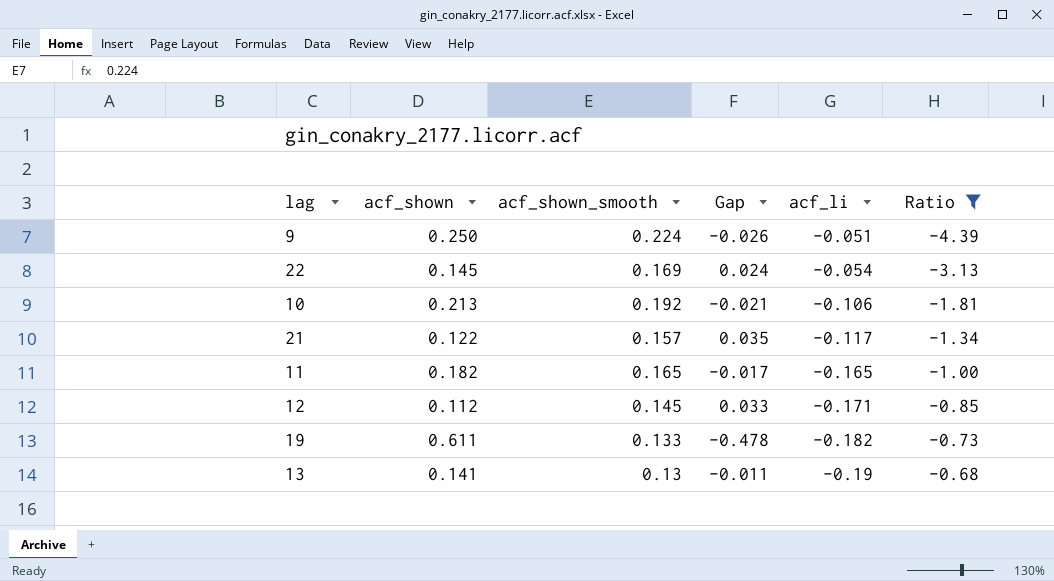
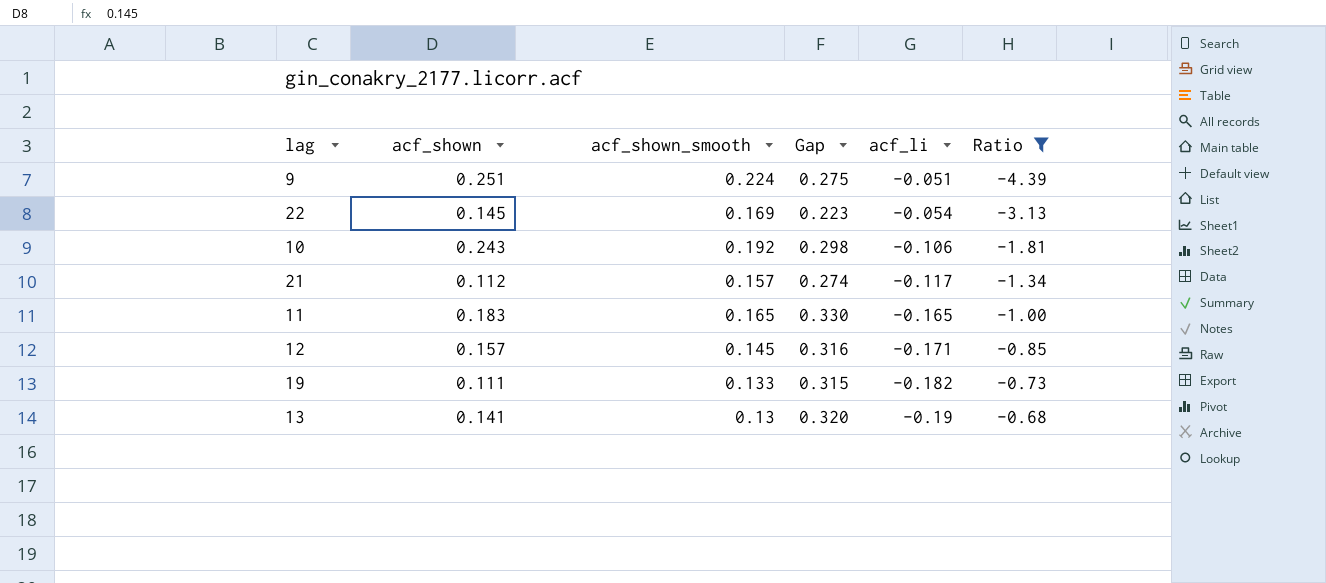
column Gap | formula: [acf_shown_smooth] - [acf_shown] -> [acf_shown_smooth] - [acf_li]
9 | acf_shown: 0.250 -> 0.251
10 | acf_shown: 0.213 -> 0.243
21 | acf_shown: 0.122 -> 0.112
11 | acf_shown: 0.182 -> 0.183
12 | acf_shown: 0.112 -> 0.157
19 | acf_shown: 0.611 -> 0.111

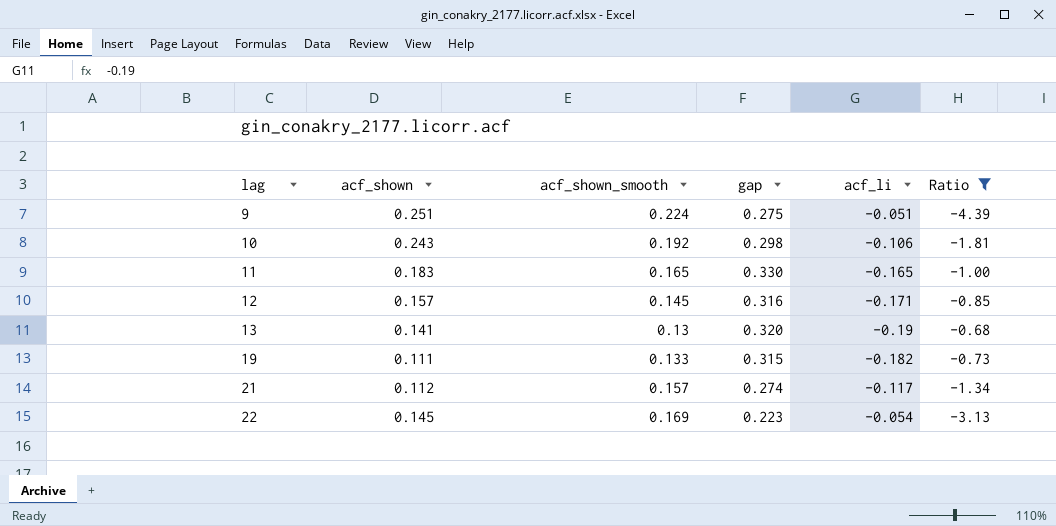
row order: acf_li descending -> lag ascending
column name: Gap -> gap

